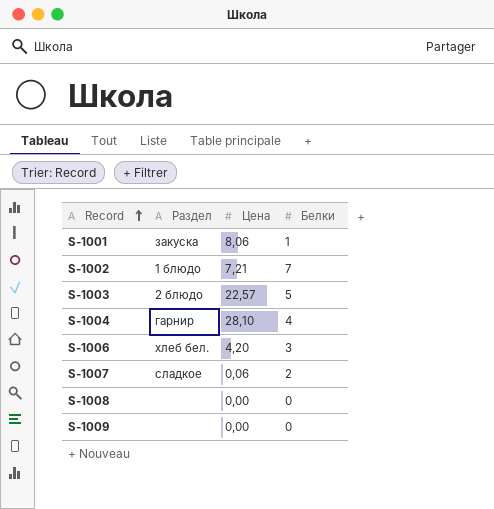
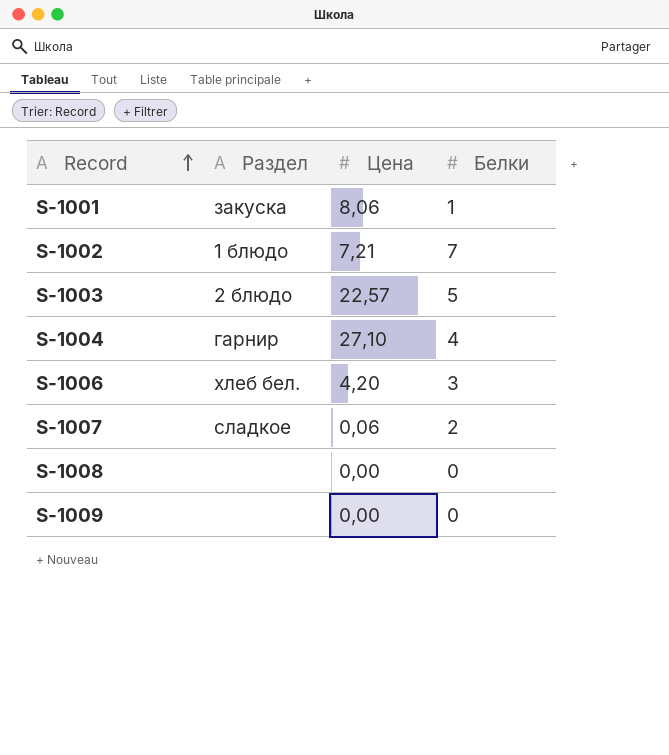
S-1004 | Цена: 28,10 -> 27,10

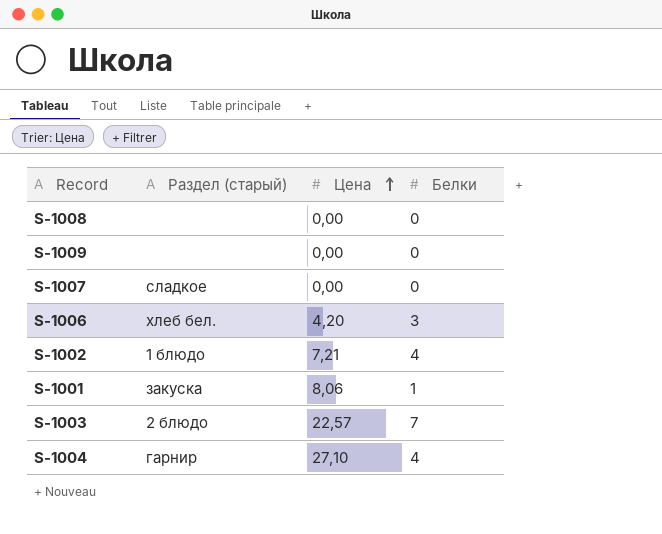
row order: Record ascending -> Цена ascending
column name: Раздел -> Раздел (старый)
S-1007 | Цена: 0,06 -> 0,00
S-1007 | Белки: 2 -> 0
S-1002 | Белки: 7 -> 4
S-1003 | Белки: 5 -> 7

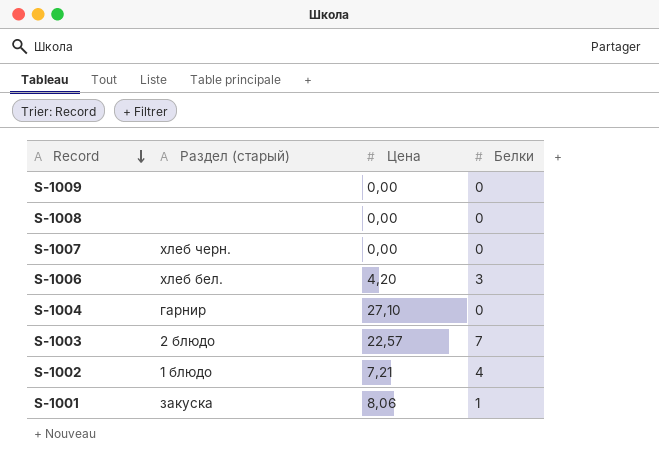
row order: Цена ascending -> Record descending
S-1007 | Раздел (старый): сладкое -> хлеб черн.
S-1004 | Белки: 4 -> 0

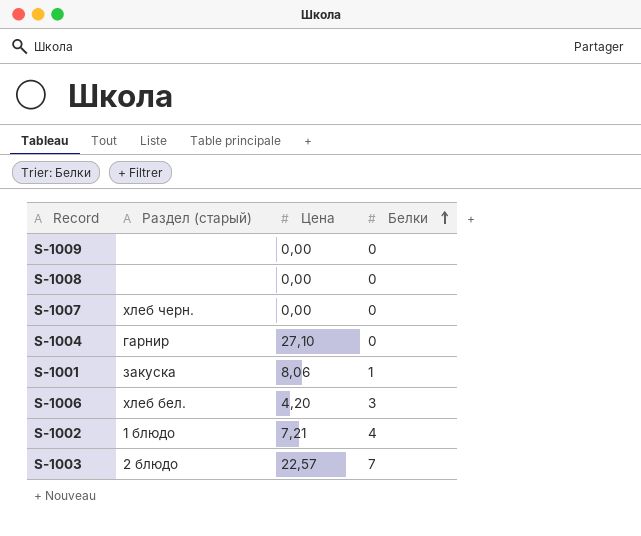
row order: Record descending -> Белки ascending

